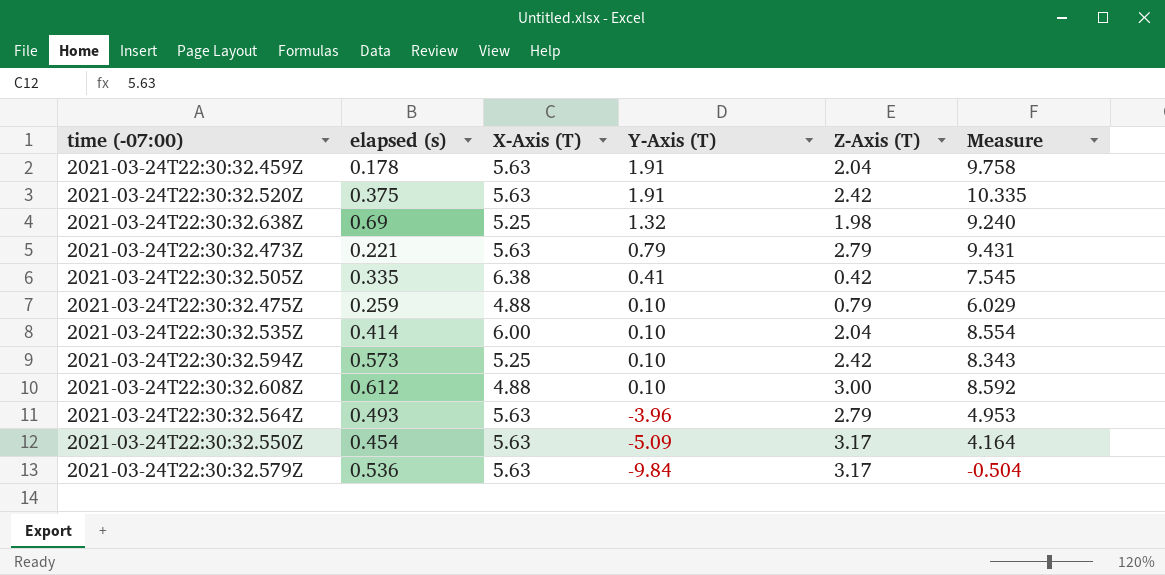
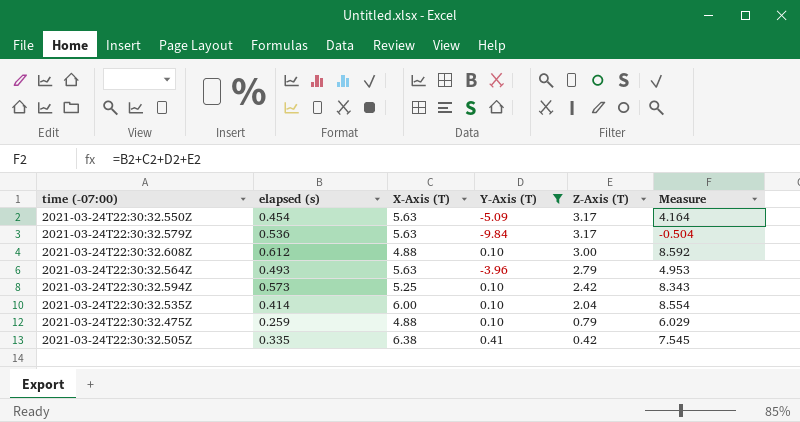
filter: none -> Y-Axis (T) <= 0.41
row order: Y-Axis (T) descending -> Z-Axis (T) descending

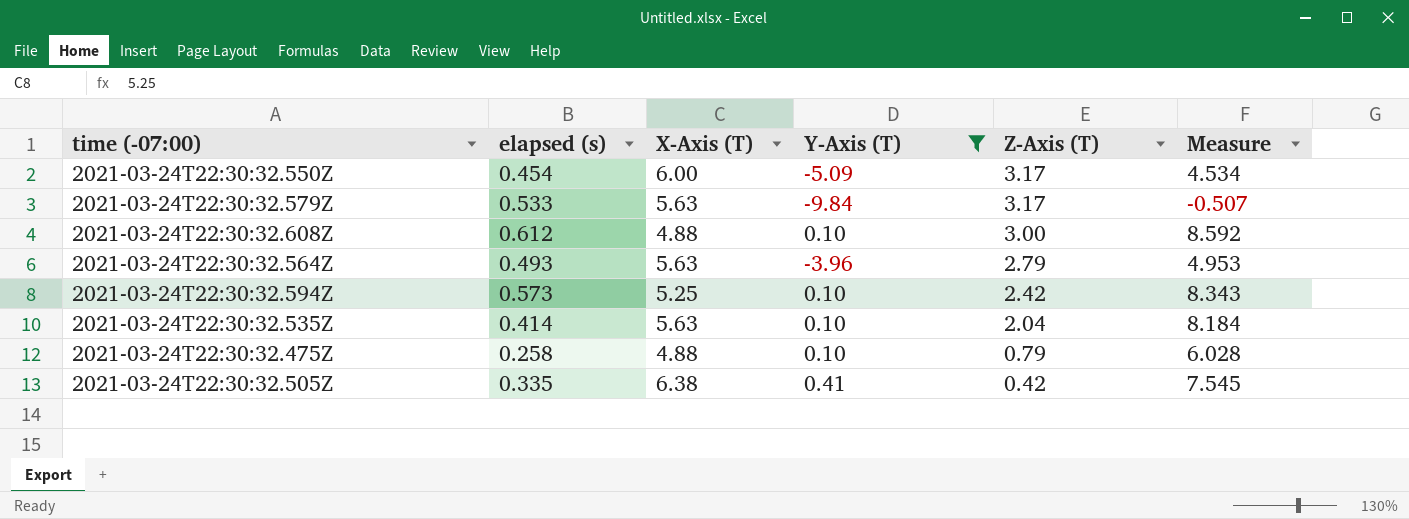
2021-03-24T22:30:32.550Z | X-Axis (T): 5.63 -> 6.00
2021-03-24T22:30:32.550Z | Measure: 4.164 -> 4.534
2021-03-24T22:30:32.579Z | elapsed (s): 0.536 -> 0.533
2021-03-24T22:30:32.579Z | Measure: -0.504 -> -0.507
2021-03-24T22:30:32.535Z | X-Axis (T): 6.00 -> 5.63
2021-03-24T22:30:32.535Z | Measure: 8.554 -> 8.184
2021-03-24T22:30:32.475Z | elapsed (s): 0.259 -> 0.258
2021-03-24T22:30:32.475Z | Measure: 6.029 -> 6.028

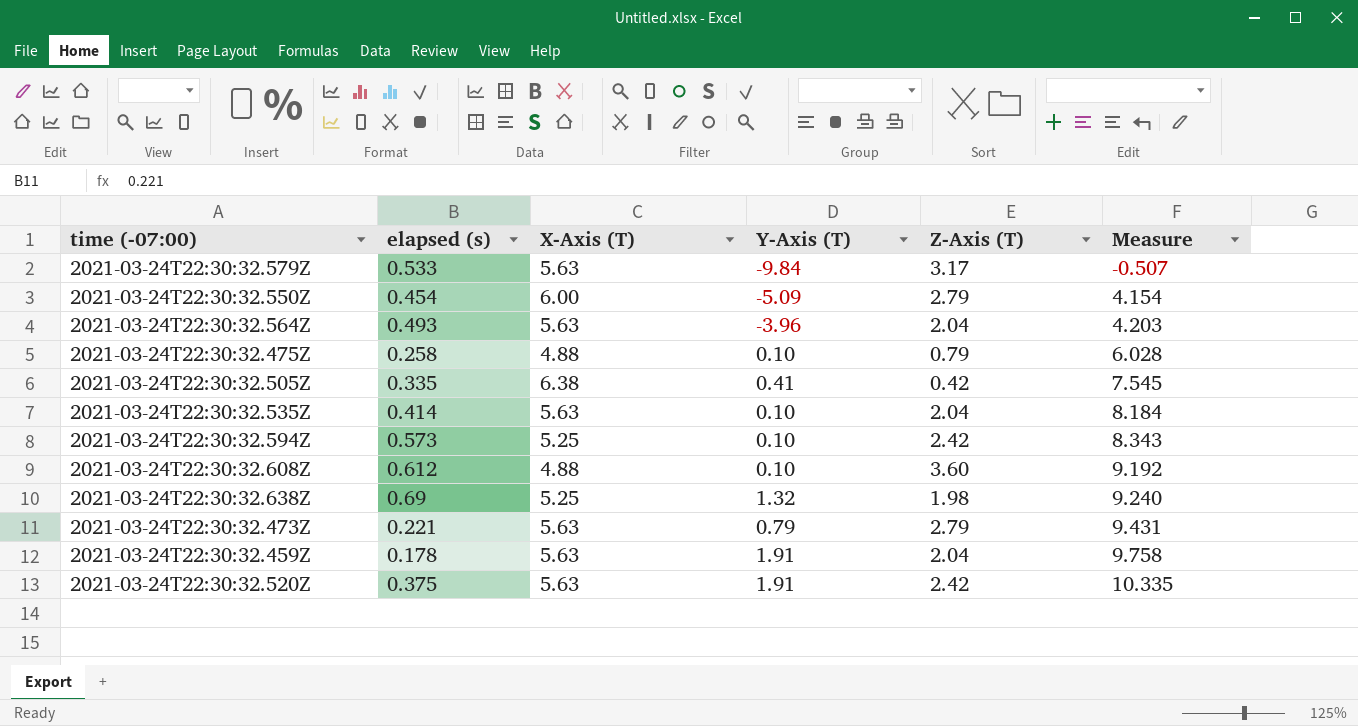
filter: Y-Axis (T) <= 0.41 -> none
row order: Z-Axis (T) descending -> Measure ascending
2021-03-24T22:30:32.550Z | Z-Axis (T): 3.17 -> 2.79
2021-03-24T22:30:32.550Z | Measure: 4.534 -> 4.154
2021-03-24T22:30:32.564Z | Z-Axis (T): 2.79 -> 2.04
2021-03-24T22:30:32.564Z | Measure: 4.953 -> 4.203
2021-03-24T22:30:32.608Z | Z-Axis (T): 3.00 -> 3.60
2021-03-24T22:30:32.608Z | Measure: 8.592 -> 9.192

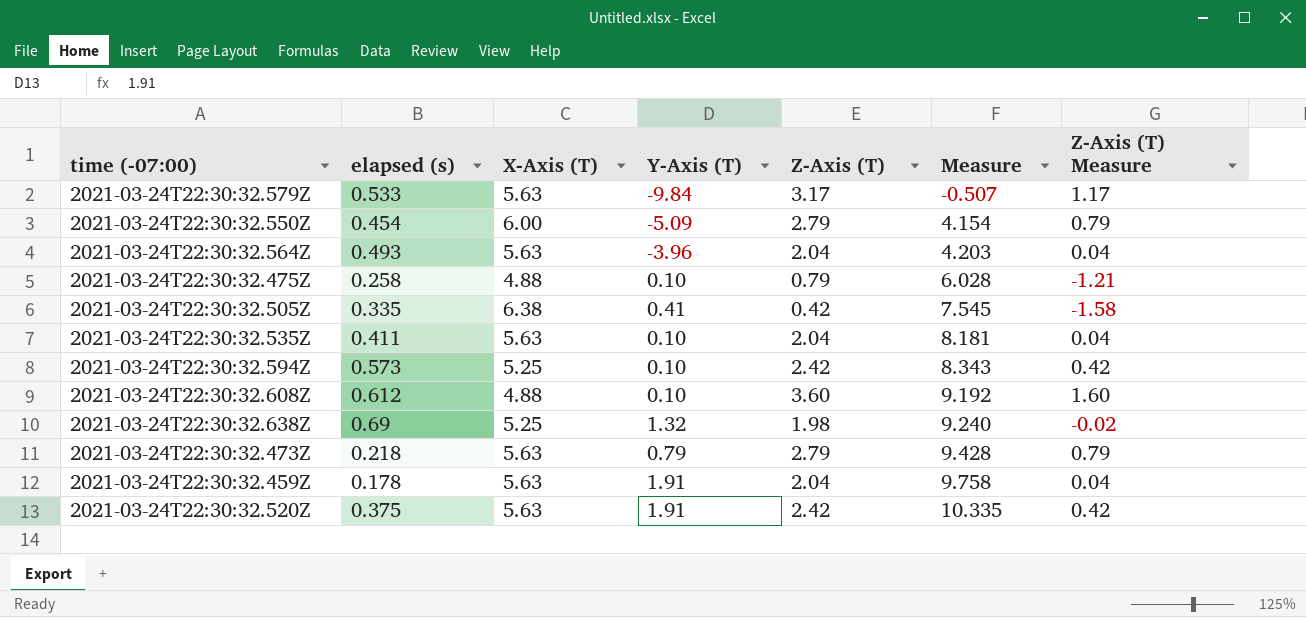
column Z-Axis (T) Measure | formula: none -> [Z-Axis (T)] - 2
2021-03-24T22:30:32.535Z | elapsed (s): 0.414 -> 0.411
2021-03-24T22:30:32.535Z | Measure: 8.184 -> 8.181
2021-03-24T22:30:32.473Z | elapsed (s): 0.221 -> 0.218
2021-03-24T22:30:32.473Z | Measure: 9.431 -> 9.428

